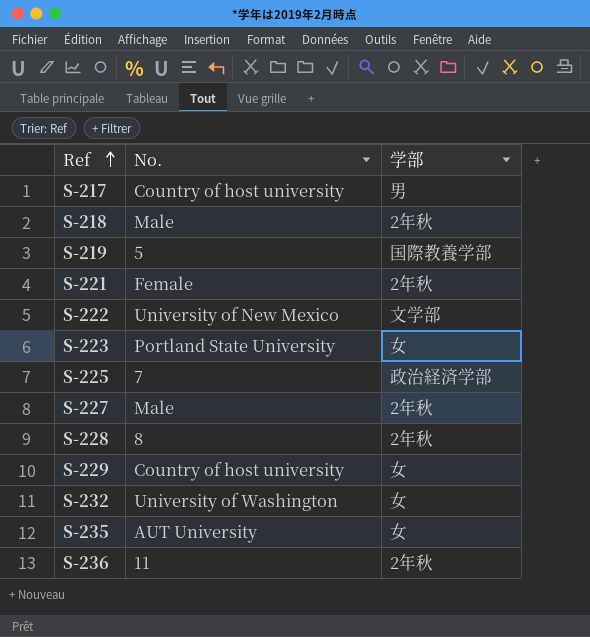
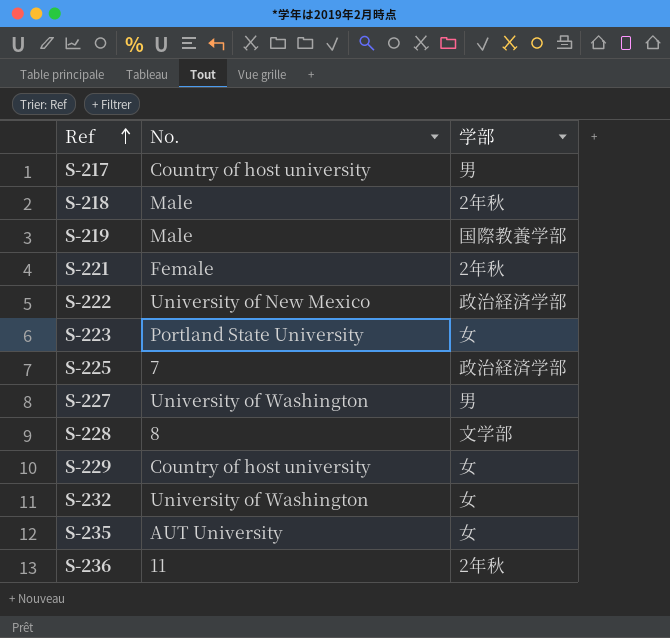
S-219 | No.: 5 -> Male
S-222 | 学部: 文学部 -> 政治経済学部
S-227 | No.: Male -> University of Washington
S-227 | 学部: 2年秋 -> 男
S-228 | 学部: 2年秋 -> 文学部

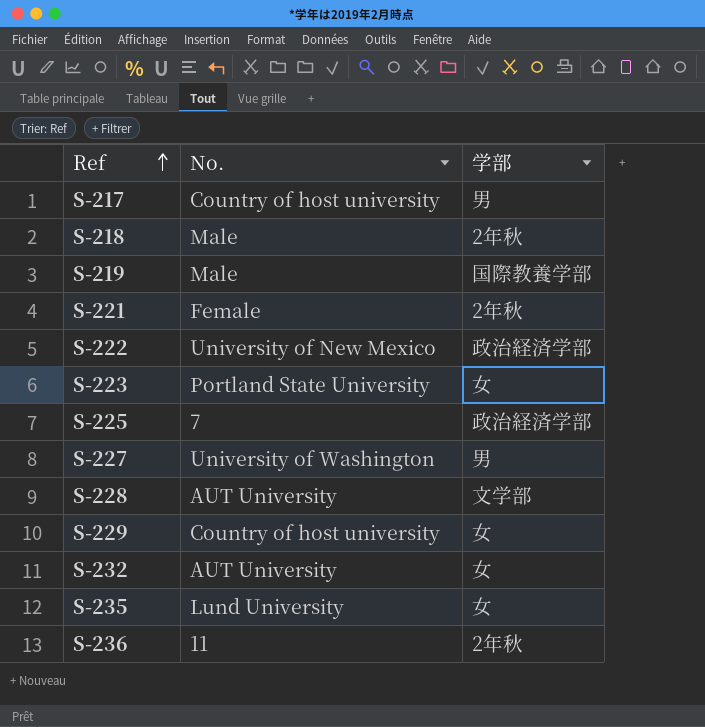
S-228 | No.: 8 -> AUT University
S-232 | No.: University of Washington -> AUT University
S-235 | No.: AUT University -> Lund University

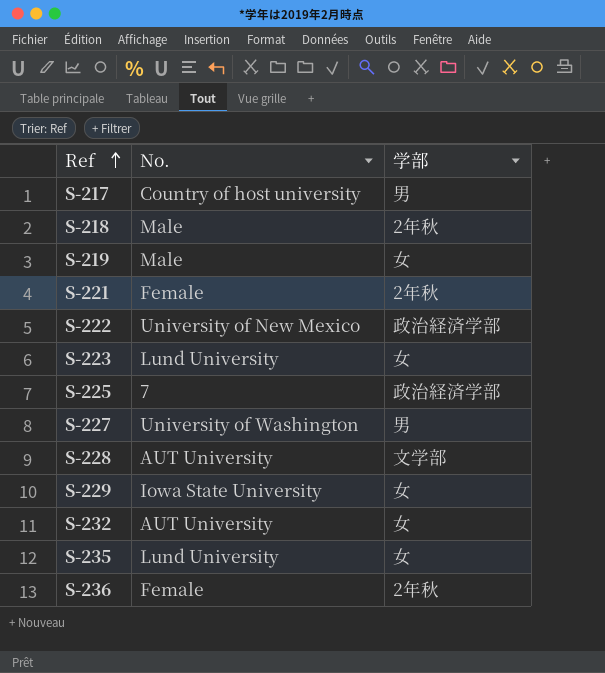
S-219 | 学部: 国際教養学部 -> 女
S-223 | No.: Portland State University -> Lund University
S-229 | No.: Country of host university -> Iowa State University
S-236 | No.: 11 -> Female

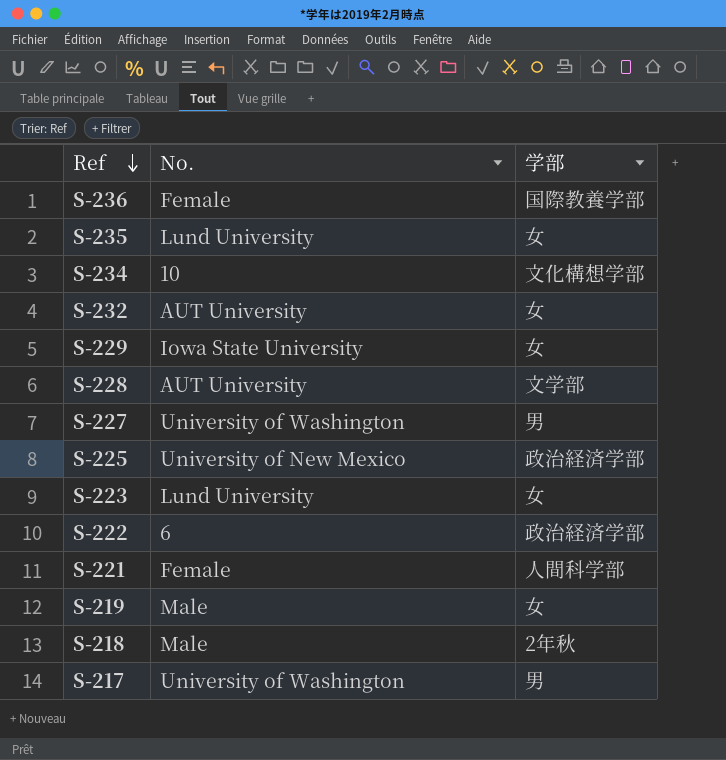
row order: Ref ascending -> Ref descending
S-236 | 学部: 2年秋 -> 国際教養学部
row S-234: none -> 10 | 文化構想学部
S-225 | No.: 7 -> University of New Mexico
S-222 | No.: University of New Mexico -> 6
S-221 | 学部: 2年秋 -> 人間科学部
S-217 | No.: Country of host university -> University of Washington

